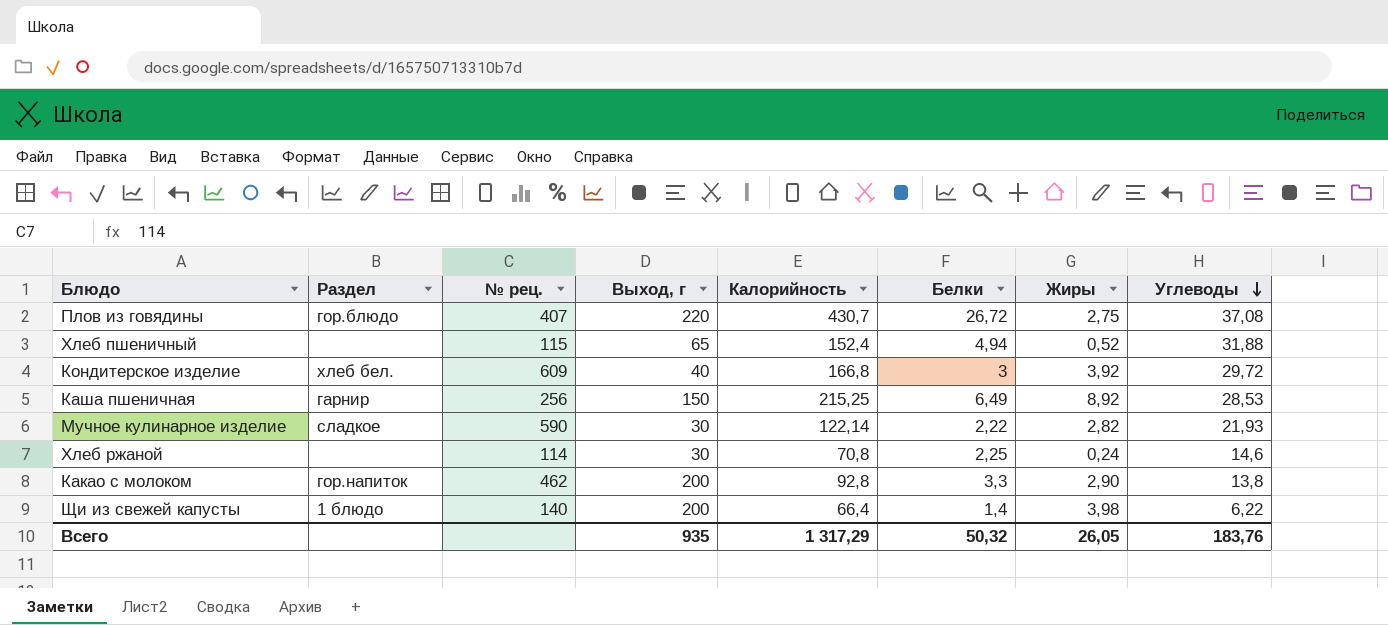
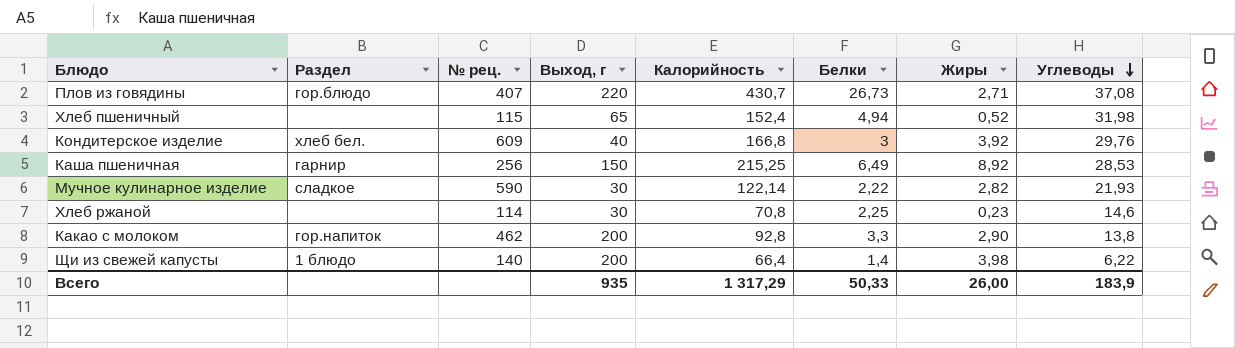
Плов из говядины | Белки: 26,72 -> 26,73
Плов из говядины | Жиры: 2,75 -> 2,71
Хлеб пшеничный | Углеводы: 31,88 -> 31,98
Кондитерское изделие | Углеводы: 29,72 -> 29,76
Хлеб ржаной | Жиры: 0,24 -> 0,23
Всего | Белки: 50,32 -> 50,33
Всего | Жиры: 26,05 -> 26,00
Всего | Углеводы: 183,76 -> 183,9

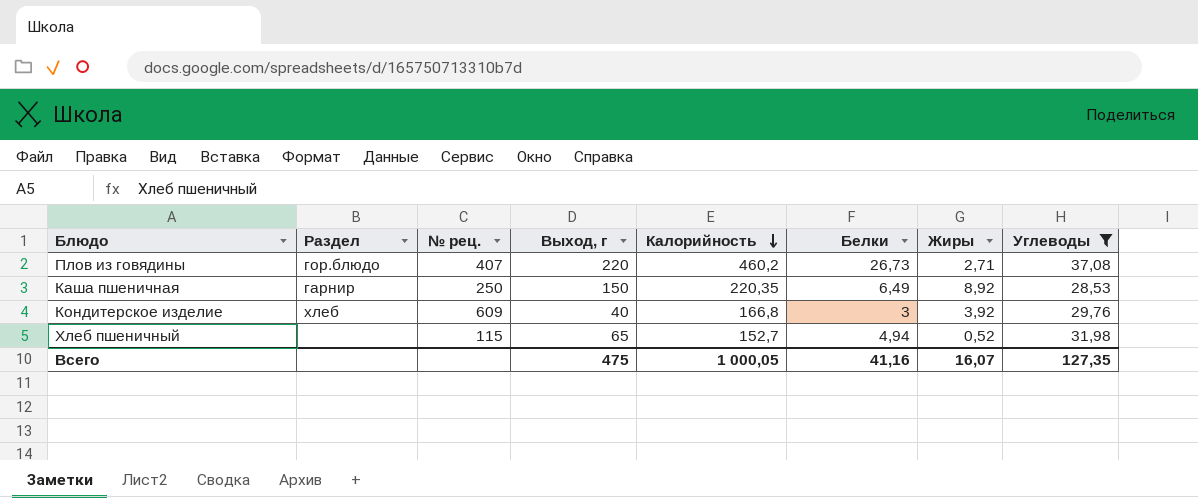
filter: none -> Углеводы >= 28,53
row order: Углеводы descending -> Калорийность descending
Плов из говядины | Калорийность: 430,7 -> 460,2
Каша пшеничная | № рец.: 256 -> 250
Каша пшеничная | Калорийность: 215,25 -> 220,35
Кондитерское изделие | Раздел: хлеб бел. -> хлеб
Хлеб пшеничный | Калорийность: 152,4 -> 152,7
Всего | Выход, г: 935 -> 475
Всего | Калорийность: 1 317,29 -> 1 000,05
Всего | Белки: 50,33 -> 41,16
Всего | Жиры: 26,00 -> 16,07
Всего | Углеводы: 183,9 -> 127,35

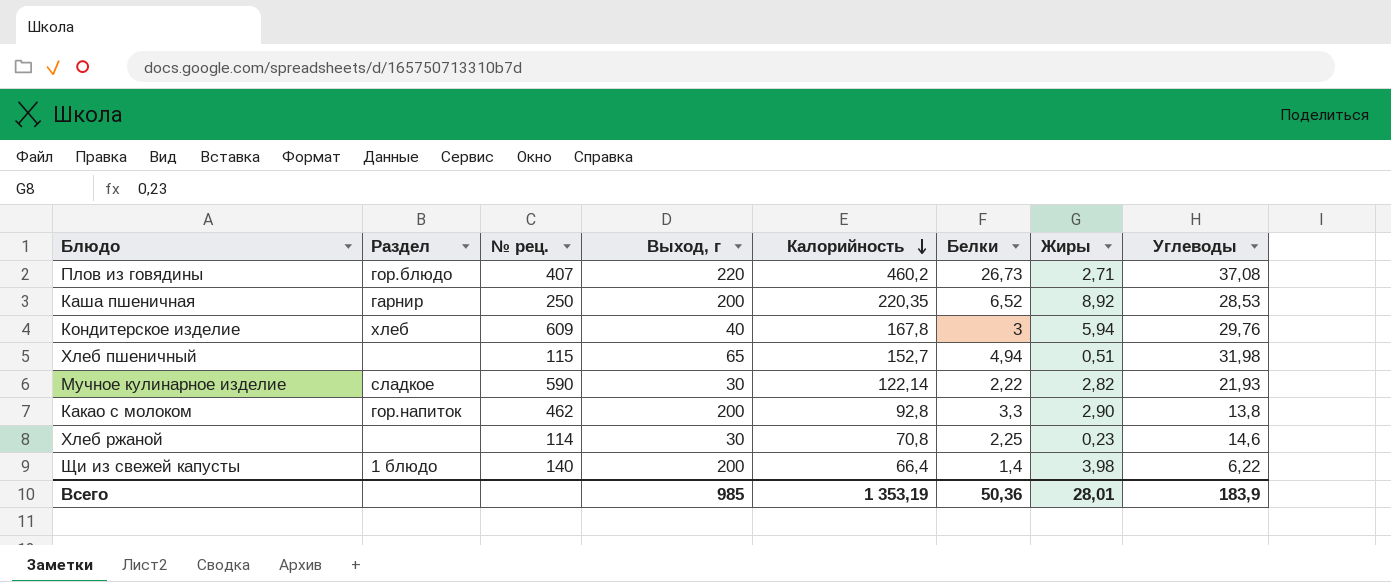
filter: Углеводы >= 28,53 -> none
Каша пшеничная | Выход, г: 150 -> 200
Каша пшеничная | Белки: 6,49 -> 6,52
Кондитерское изделие | Калорийность: 166,8 -> 167,8
Кондитерское изделие | Жиры: 3,92 -> 5,94
Хлеб пшеничный | Жиры: 0,52 -> 0,51
Всего | Выход, г: 475 -> 985
Всего | Калорийность: 1 000,05 -> 1 353,19
Всего | Белки: 41,16 -> 50,36
Всего | Жиры: 16,07 -> 28,01
Всего | Углеводы: 127,35 -> 183,9

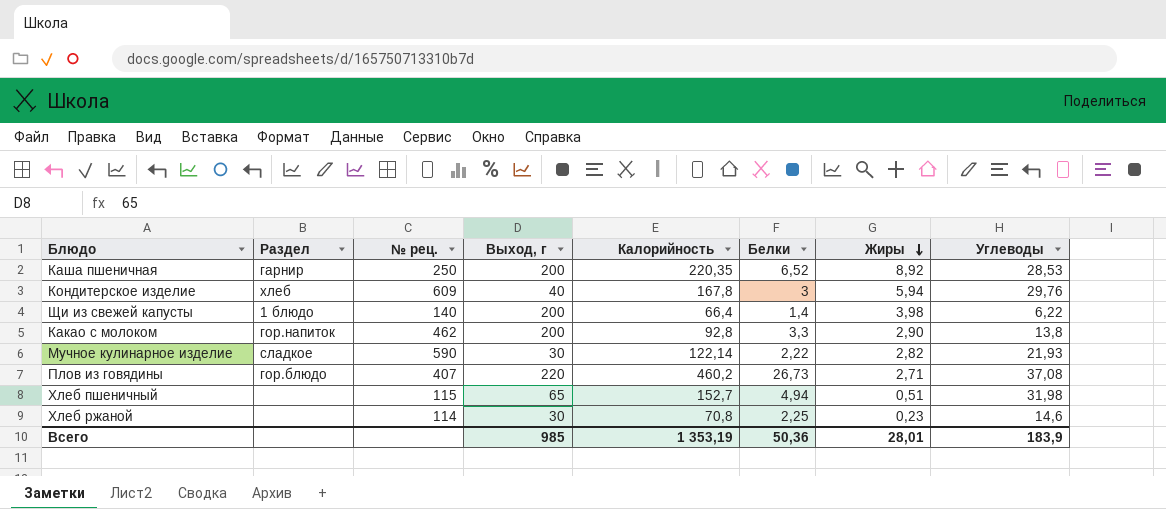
row order: Калорийность descending -> Жиры descending

